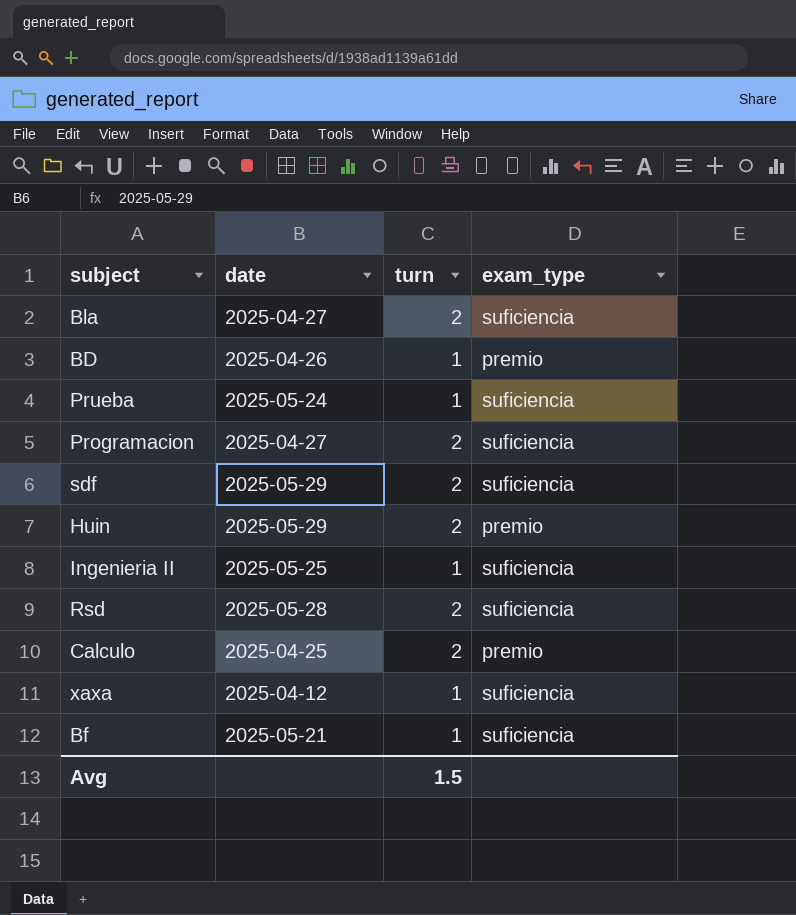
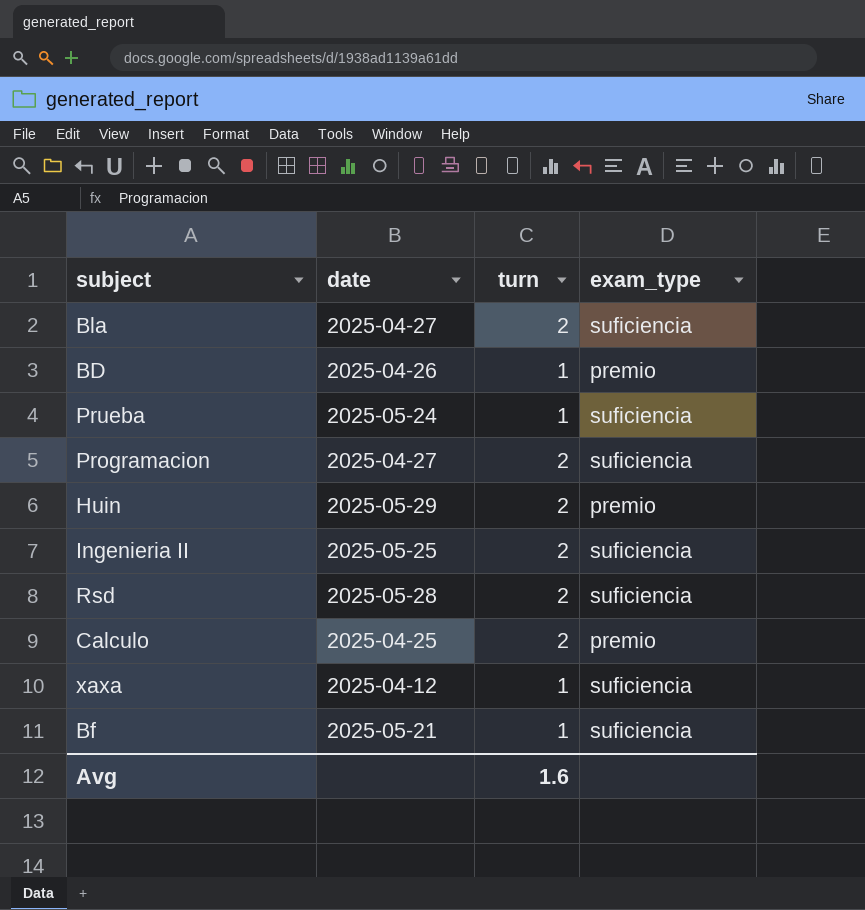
row sdf: 2025-05-29 | 2 | suficiencia -> none
Ingenieria II | turn: 1 -> 2
Avg | turn: 1.5 -> 1.6

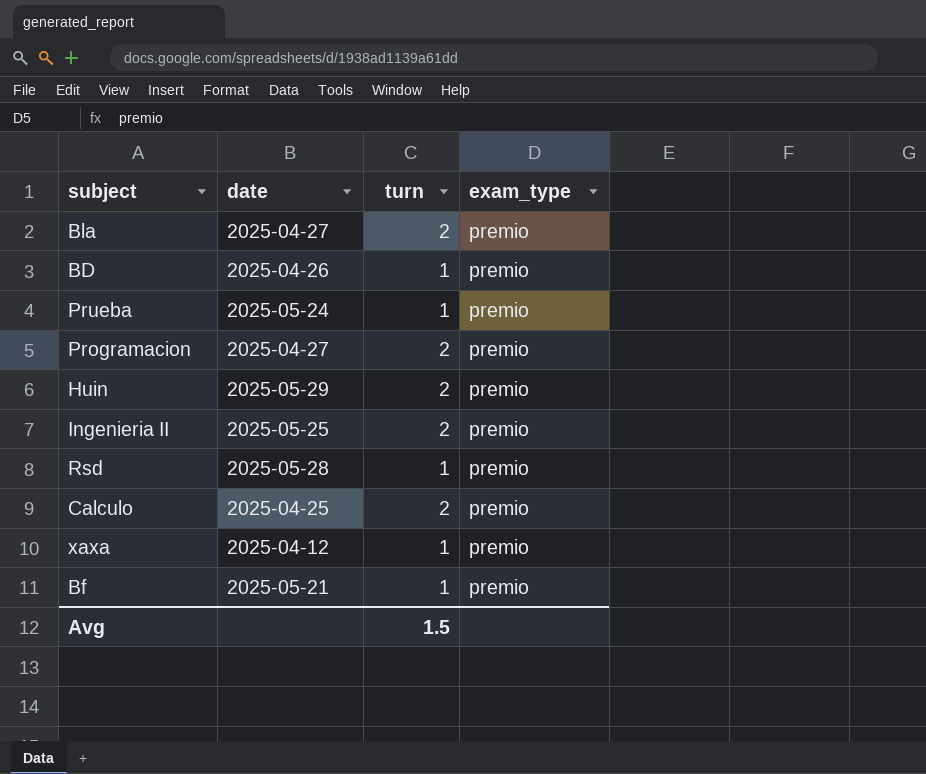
Bla | exam_type: suficiencia -> premio
Prueba | exam_type: suficiencia -> premio
Programacion | exam_type: suficiencia -> premio
Ingenieria II | exam_type: suficiencia -> premio
Rsd | turn: 2 -> 1
Rsd | exam_type: suficiencia -> premio
xaxa | exam_type: suficiencia -> premio
Bf | exam_type: suficiencia -> premio
Avg | turn: 1.6 -> 1.5

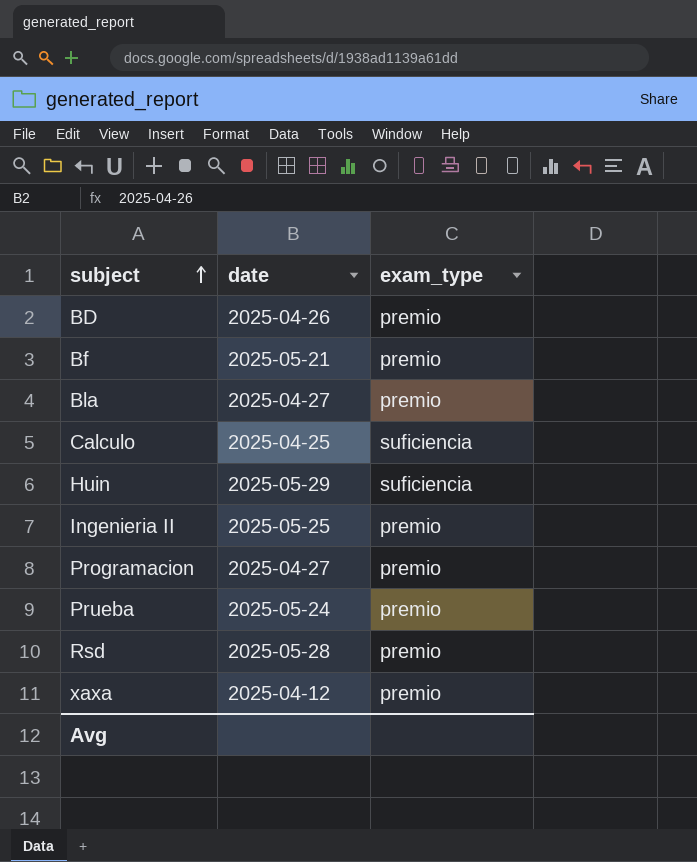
row order: none -> subject ascending
column turn | position: 3 -> none
Calculo | exam_type: premio -> suficiencia
Huin | exam_type: premio -> suficiencia

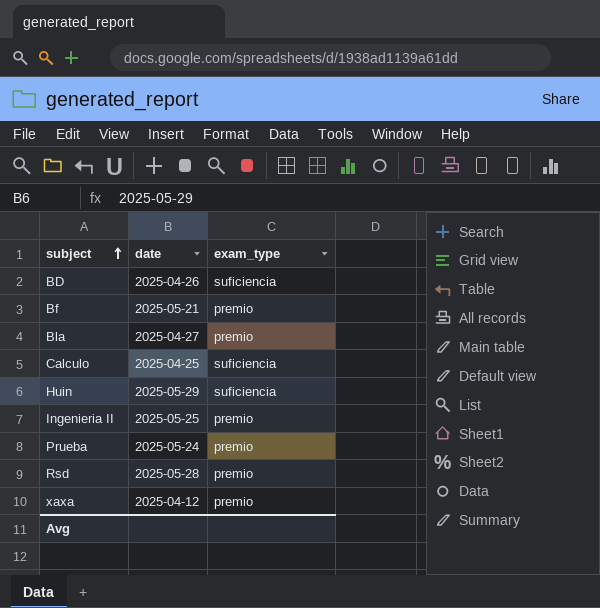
row Programacion: 2025-04-27 | premio -> none
BD | exam_type: premio -> suficiencia

